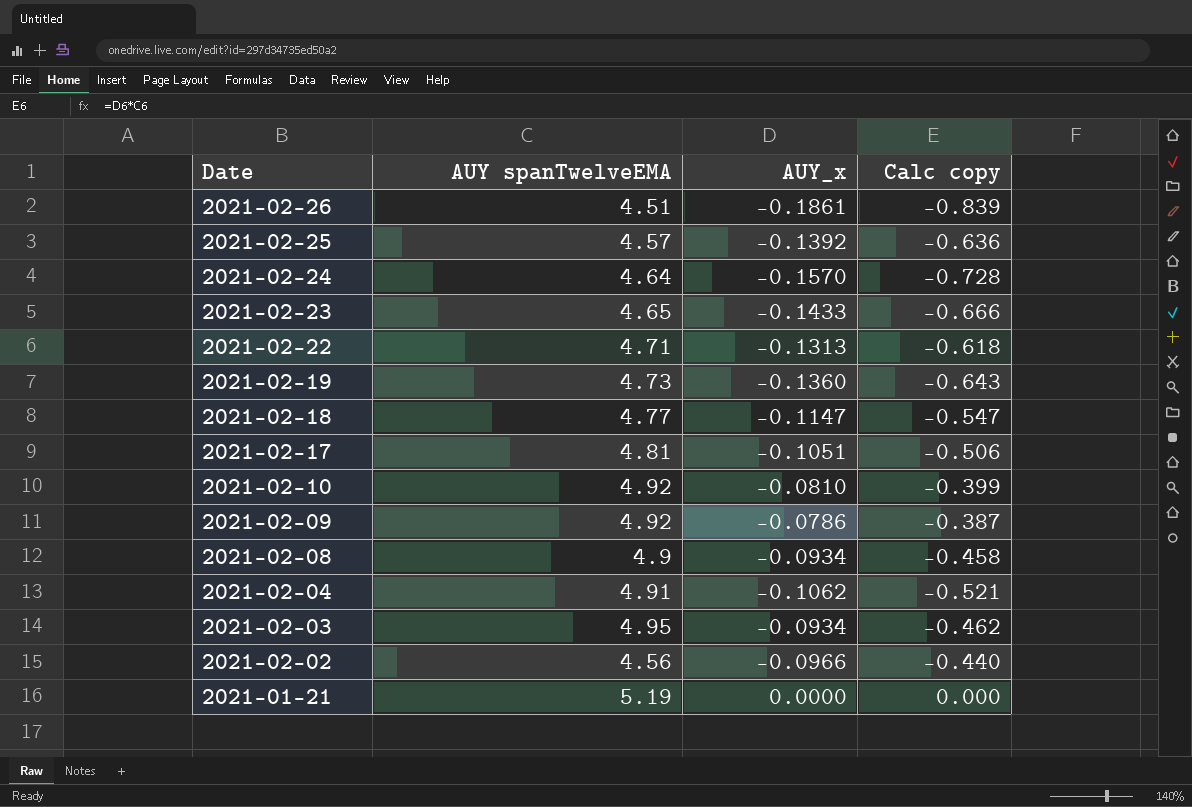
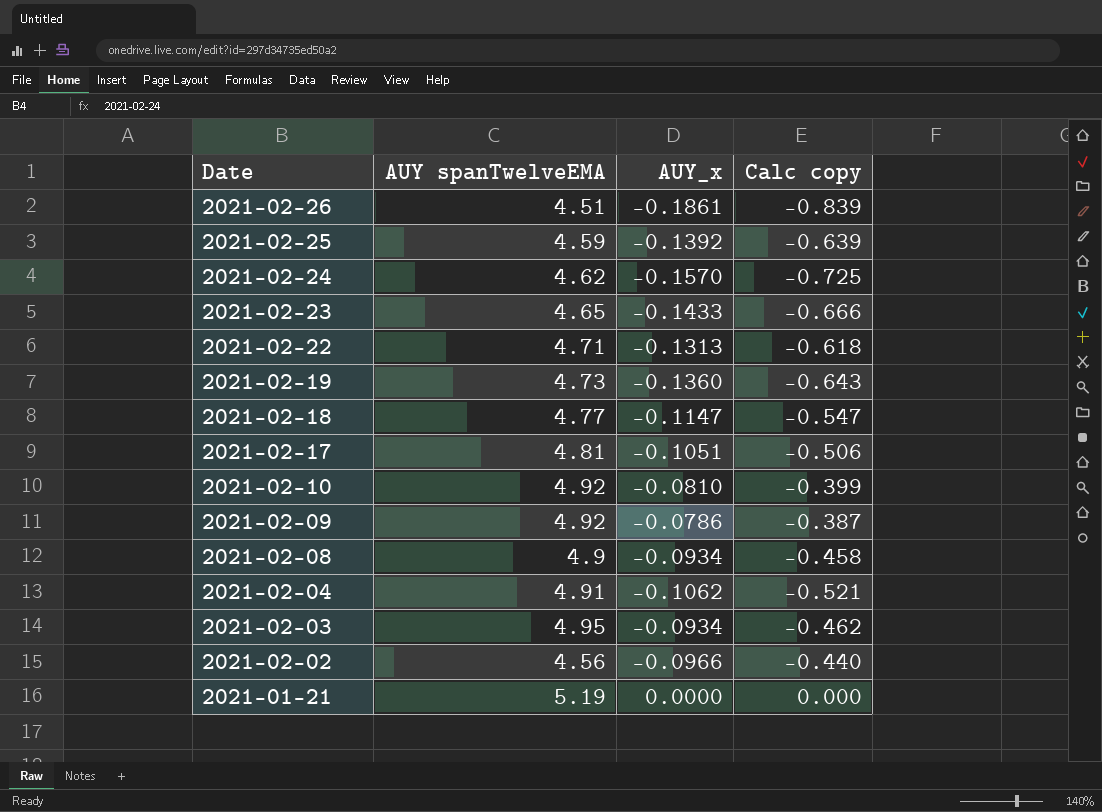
2021-02-25 | AUY spanTwelveEMA: 4.57 -> 4.59
2021-02-25 | Calc copy: -0.636 -> -0.639
2021-02-24 | AUY spanTwelveEMA: 4.64 -> 4.62
2021-02-24 | Calc copy: -0.728 -> -0.725

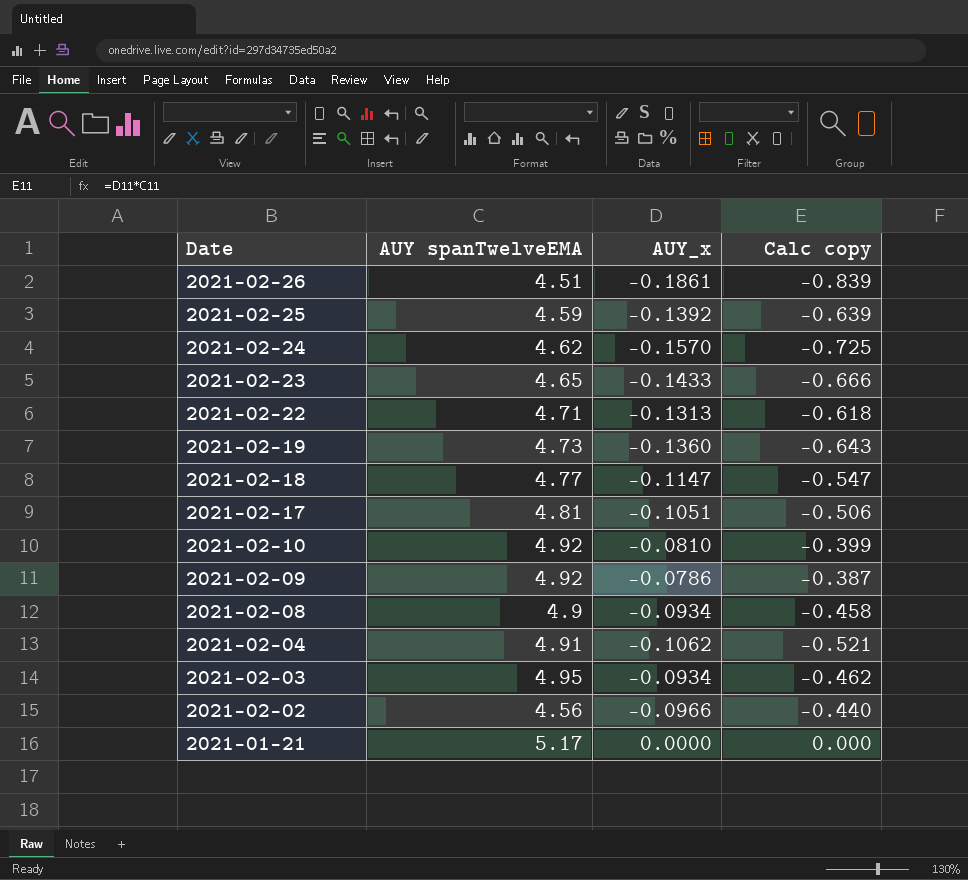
2021-01-21 | AUY spanTwelveEMA: 5.19 -> 5.17

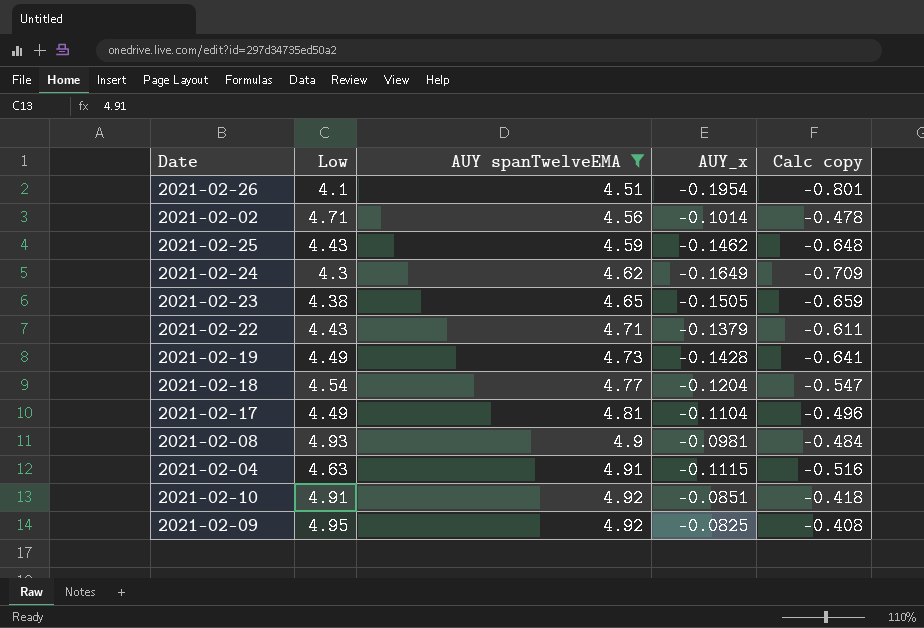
filter: none -> AUY spanTwelveEMA <= 4.92
row order: Date descending -> AUY spanTwelveEMA ascending
column Low | position: none -> 2
column Calc copy | formula: [AUY spanTwelveEMA] * [AUY_x] -> [Low] * [AUY_x]
2021-02-26 | AUY_x: -0.1861 -> -0.1954
2021-02-02 | AUY_x: -0.0966 -> -0.1014
2021-02-25 | AUY_x: -0.1392 -> -0.1462
2021-02-24 | AUY_x: -0.1570 -> -0.1649
2021-02-23 | AUY_x: -0.1433 -> -0.1505
2021-02-22 | AUY_x: -0.1313 -> -0.1379
2021-02-19 | AUY_x: -0.1360 -> -0.1428
2021-02-18 | AUY_x: -0.1147 -> -0.1204
2021-02-17 | AUY_x: -0.1051 -> -0.1104
2021-02-08 | AUY_x: -0.0934 -> -0.0981
2021-02-04 | AUY_x: -0.1062 -> -0.1115
2021-02-10 | AUY_x: -0.0810 -> -0.0851
2021-02-09 | AUY_x: -0.0786 -> -0.0825

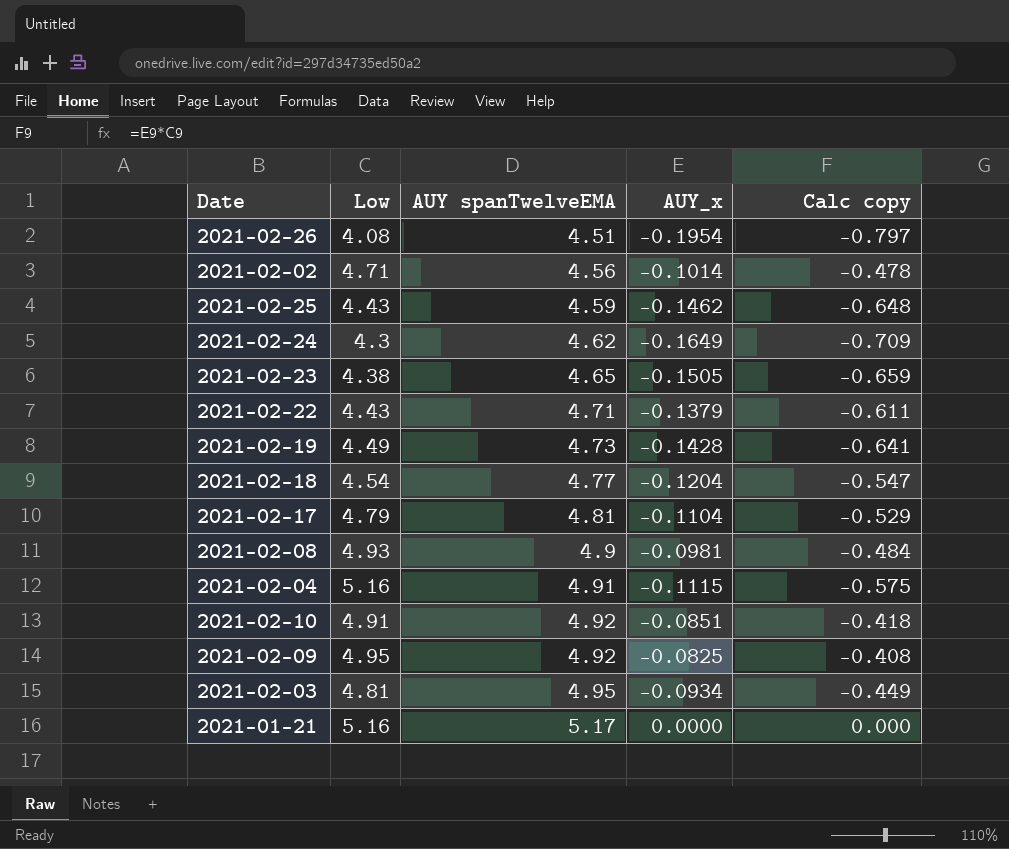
filter: AUY spanTwelveEMA <= 4.92 -> none
2021-02-26 | Low: 4.1 -> 4.08
2021-02-26 | Calc copy: -0.801 -> -0.797
2021-02-17 | Low: 4.49 -> 4.79
2021-02-17 | Calc copy: -0.496 -> -0.529
2021-02-04 | Low: 4.63 -> 5.16
2021-02-04 | Calc copy: -0.516 -> -0.575

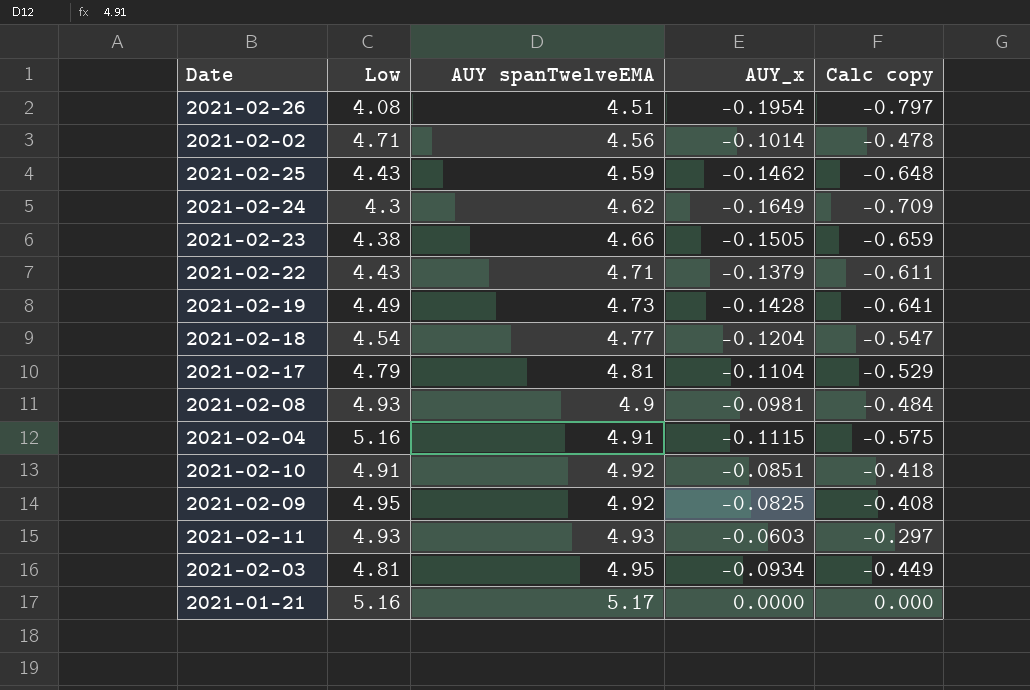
2021-02-23 | AUY spanTwelveEMA: 4.65 -> 4.66
row 2021-02-11: none -> 4.93 | 4.93 | -0.0603 | -0.297

